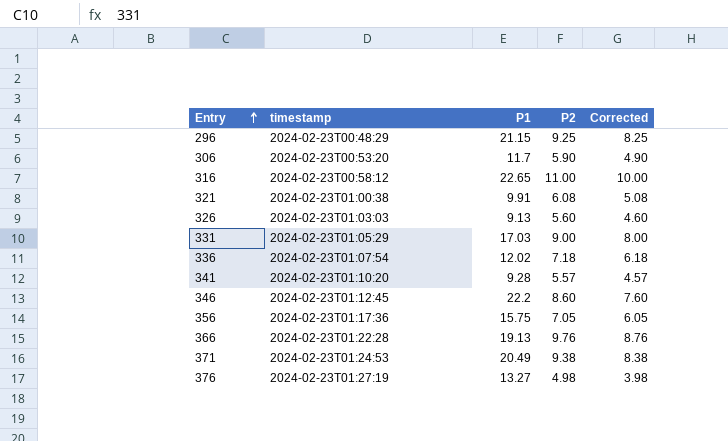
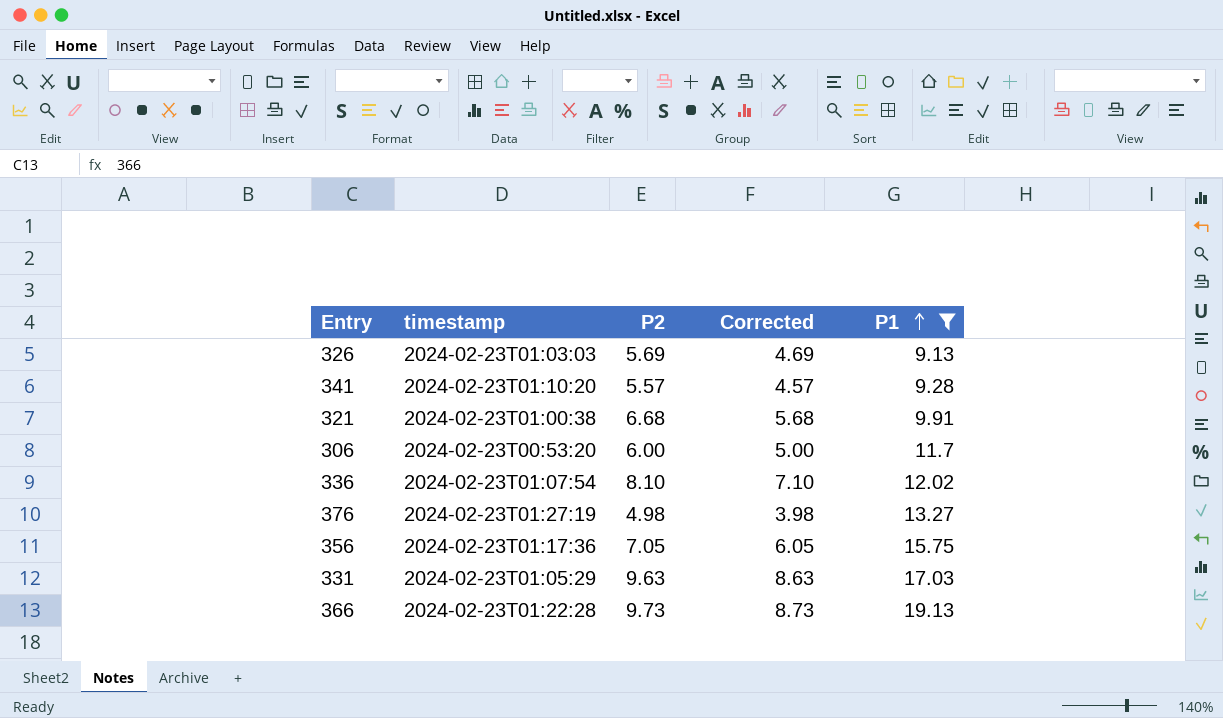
filter: none -> P1 <= 19.13
row order: Entry ascending -> P1 ascending
column P1 | position: 3 -> 5
326 | P2: 5.60 -> 5.69
326 | Corrected: 4.60 -> 4.69
321 | P2: 6.08 -> 6.68
321 | Corrected: 5.08 -> 5.68
306 | P2: 5.90 -> 6.00
306 | Corrected: 4.90 -> 5.00
336 | P2: 7.18 -> 8.10
336 | Corrected: 6.18 -> 7.10
331 | P2: 9.00 -> 9.63
331 | Corrected: 8.00 -> 8.63
366 | P2: 9.76 -> 9.73
366 | Corrected: 8.76 -> 8.73

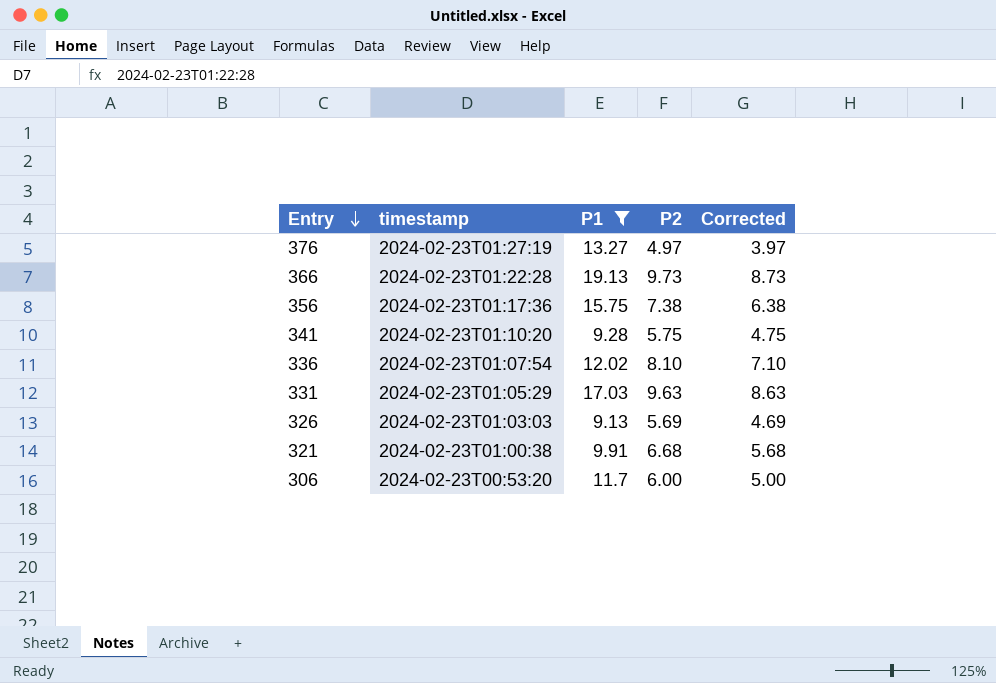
row order: P1 ascending -> Entry descending
column P1 | position: 5 -> 3
376 | P2: 4.98 -> 4.97
376 | Corrected: 3.98 -> 3.97
356 | P2: 7.05 -> 7.38
356 | Corrected: 6.05 -> 6.38
341 | P2: 5.57 -> 5.75
341 | Corrected: 4.57 -> 4.75

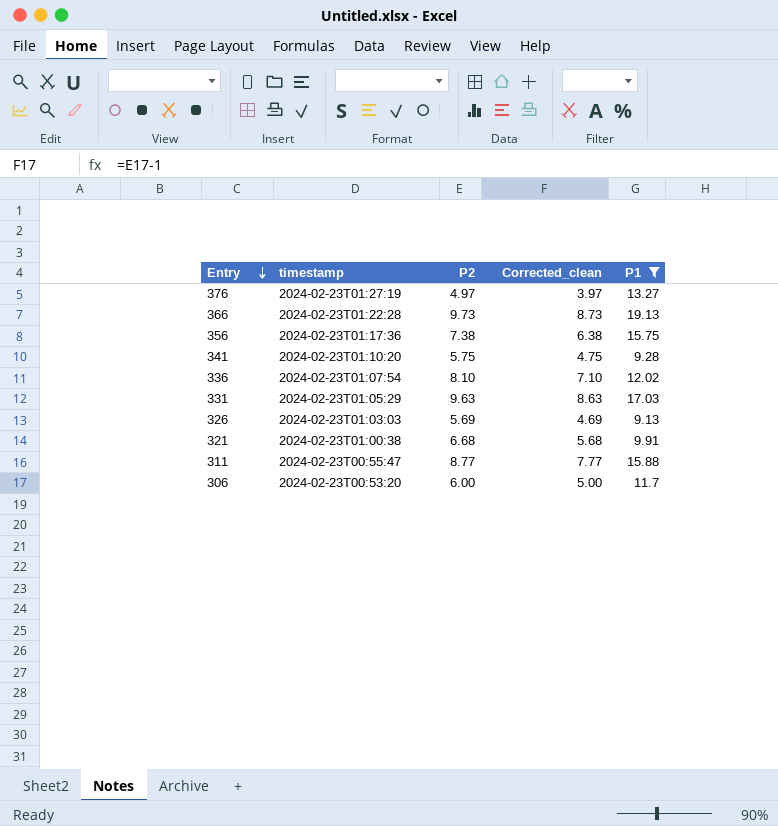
column name: Corrected -> Corrected_clean
column P1 | position: 3 -> 5
row 311: none -> 2024-02-23T00:55:47 | 8.77 | 7.77 | 15.88

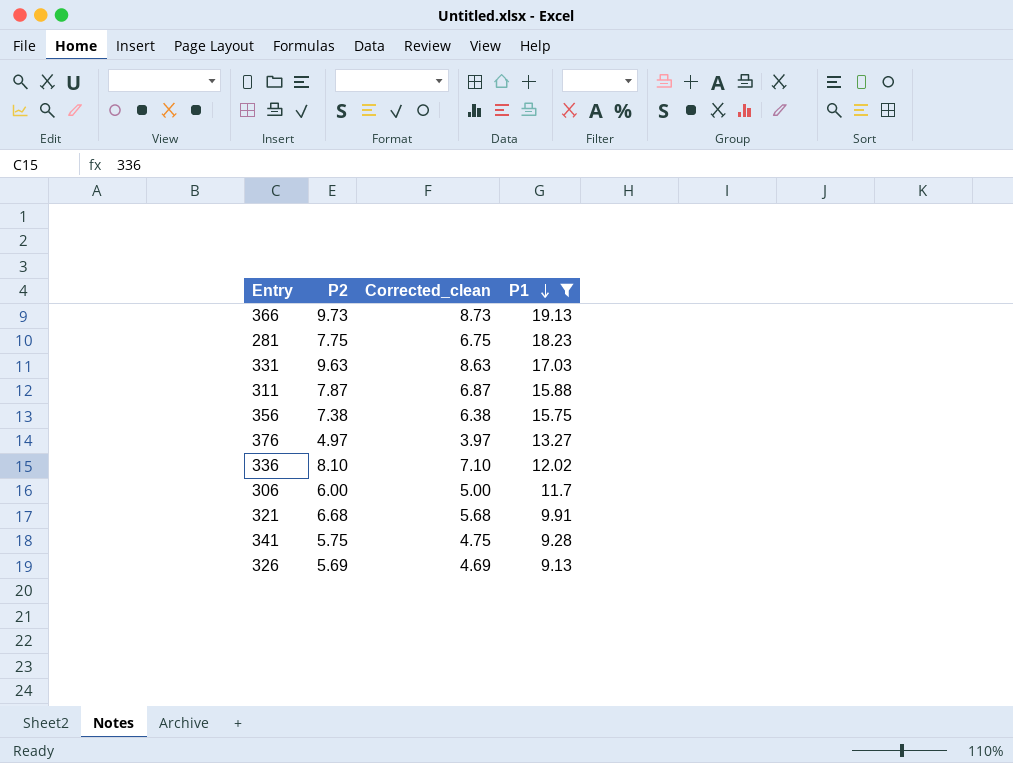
row order: Entry descending -> P1 descending
column timestamp | position: 2 -> none
row 281: none -> 7.75 | 6.75 | 18.23
311 | P2: 8.77 -> 7.87
311 | Corrected_clean: 7.77 -> 6.87

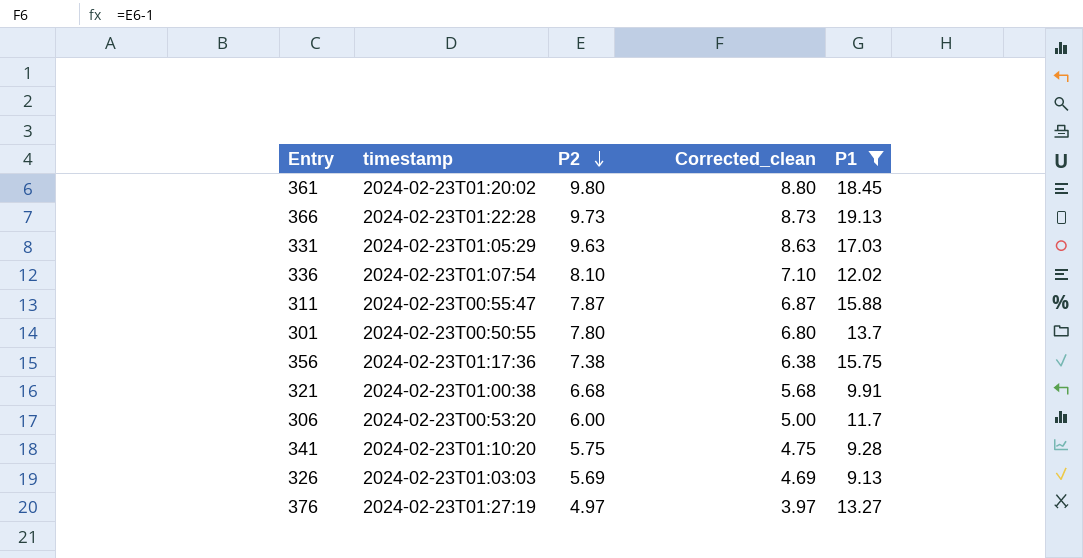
row order: P1 descending -> P2 descending
column timestamp | position: none -> 2
row 281: 7.75 | 6.75 | 18.23 -> none
row 361: none -> 2024-02-23T01:20:02 | 9.80 | 8.80 | 18.45
row 301: none -> 2024-02-23T00:50:55 | 7.80 | 6.80 | 13.7

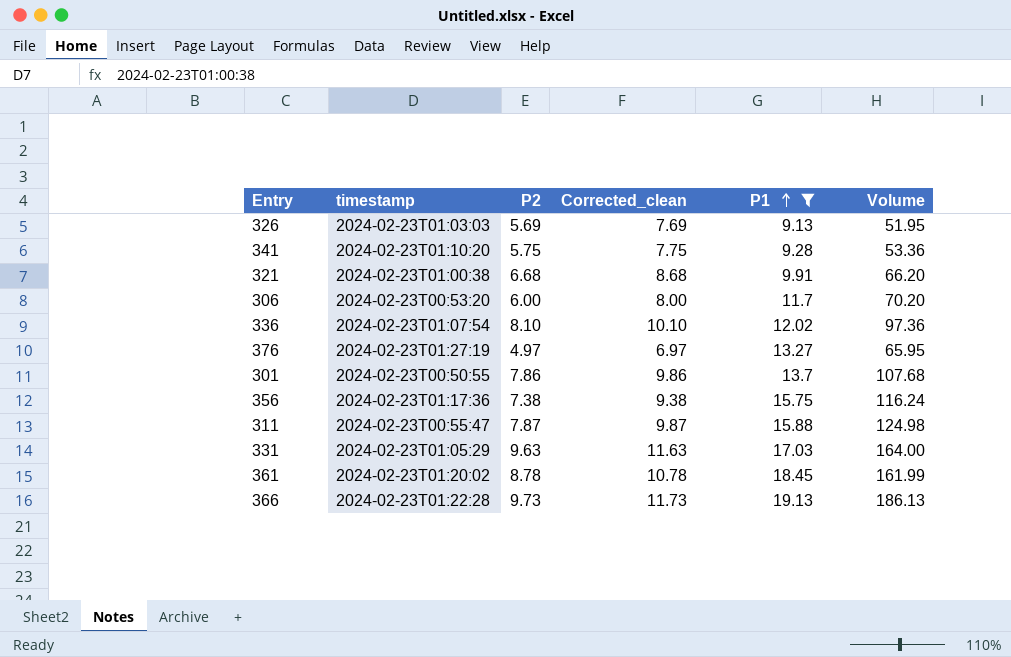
row order: P2 descending -> P1 ascending
column Corrected_clean | formula: [P2] - 1 -> [P2] + 2
column Volume | formula: none -> [P2] * [P1]
301 | P2: 7.80 -> 7.86
361 | P2: 9.80 -> 8.78

